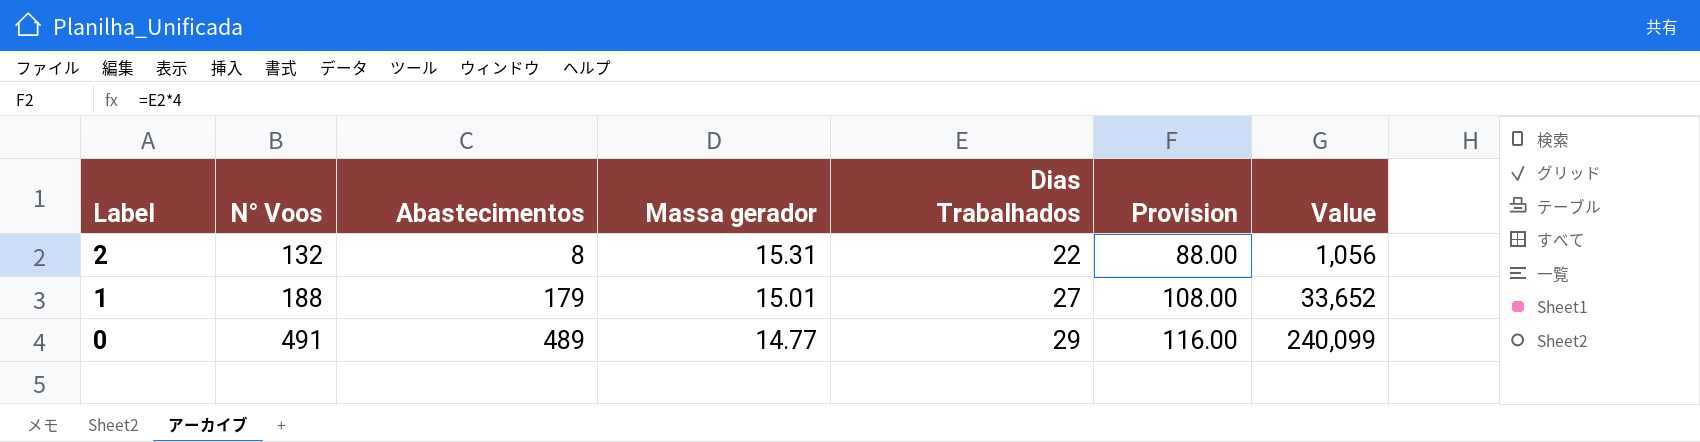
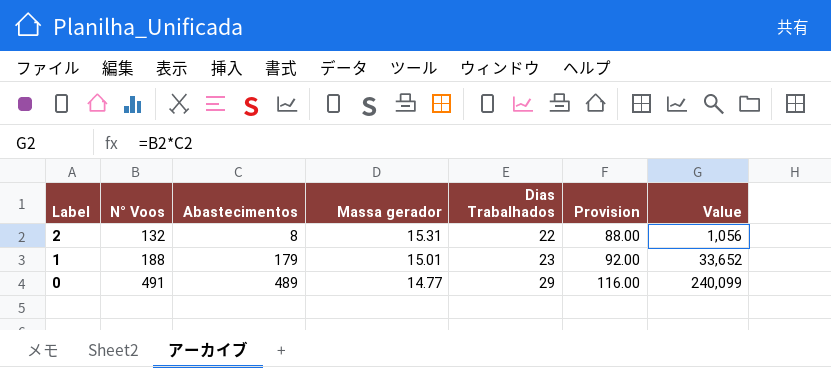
1 | Dias Trabalhados: 27 -> 23
1 | Provision: 108.00 -> 92.00

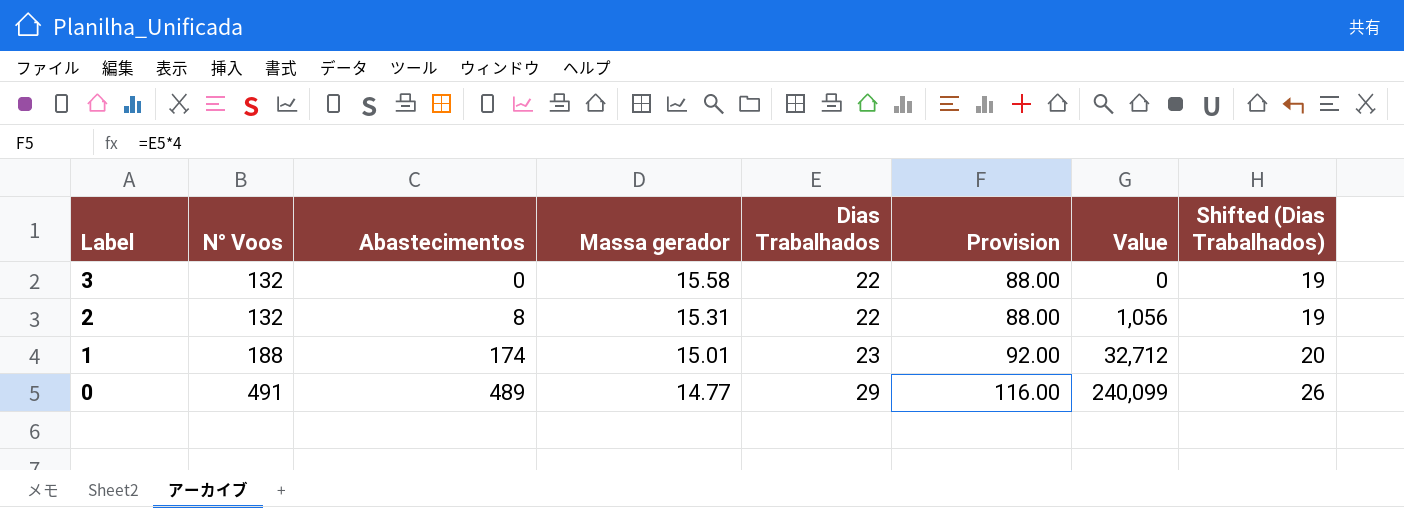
column Shifted (Dias Trabalhados) | formula: none -> [Dias Trabalhados] - 3
row 3: none -> 132 | 0 | 15.58 | 22 | 88.00 | 0 | 19
1 | Abastecimentos: 179 -> 174
1 | Value: 33,652 -> 32,712

